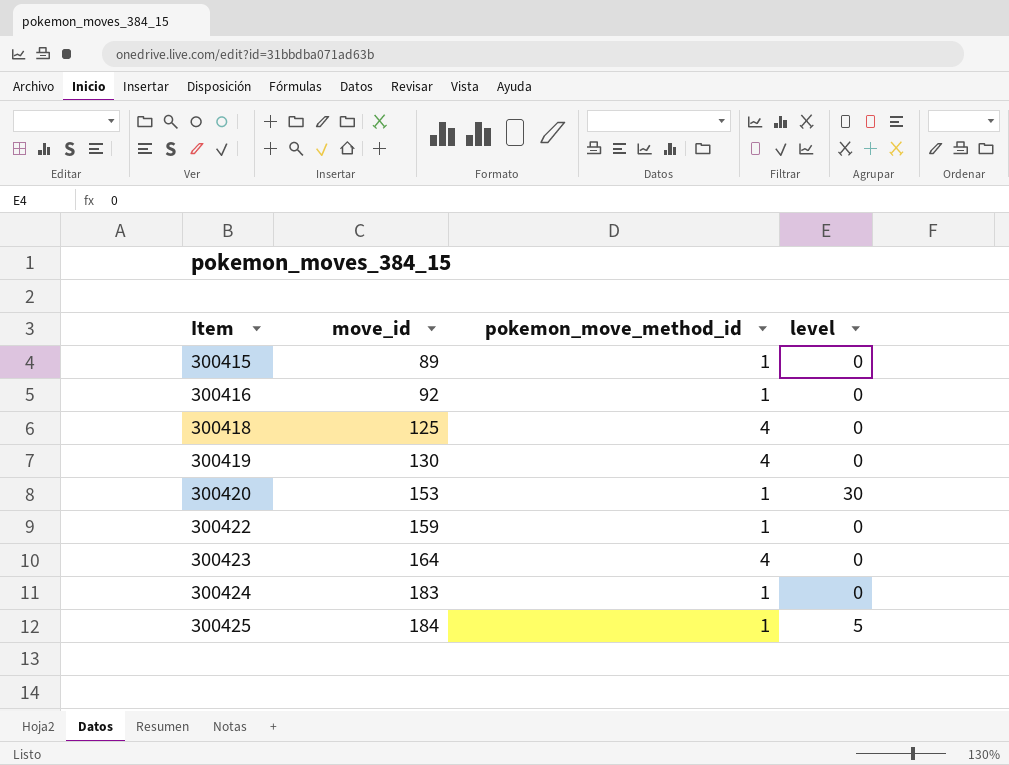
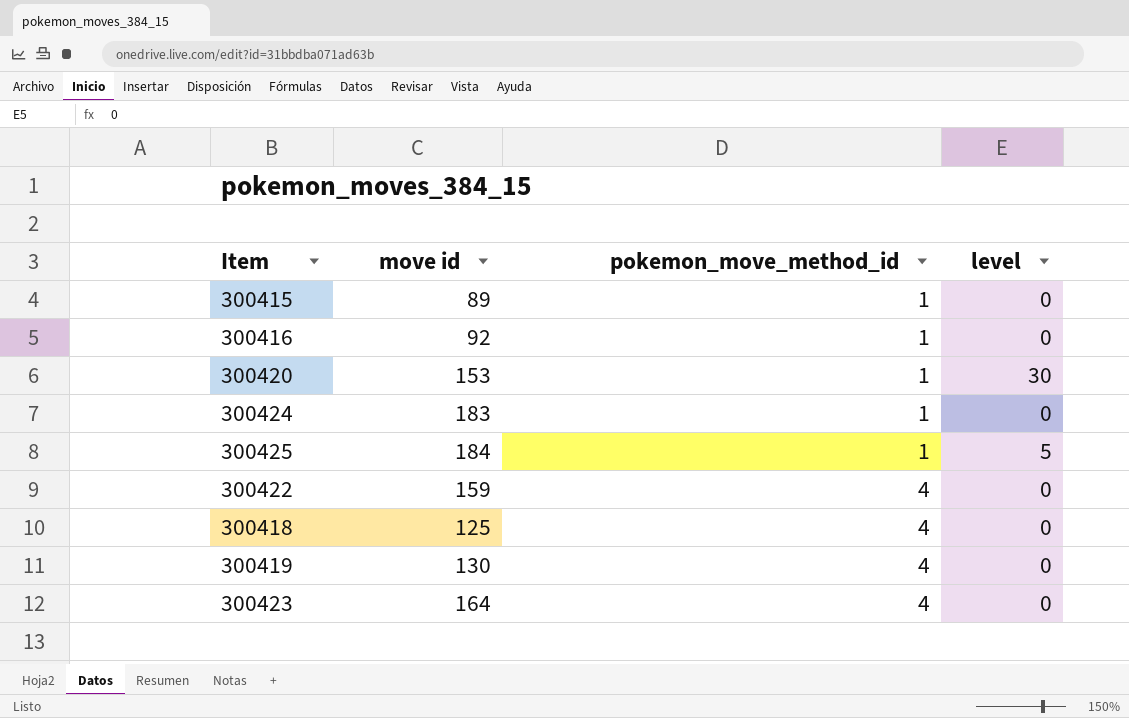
row order: Item ascending -> pokemon_move_method_id ascending
column name: move_id -> move id
300422 | pokemon_move_method_id: 1 -> 4

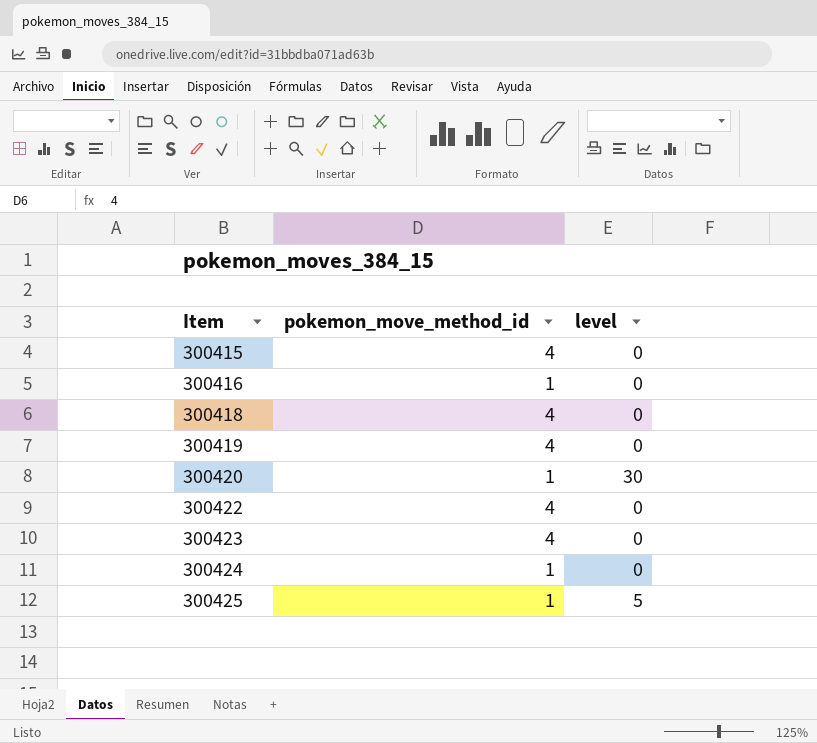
row order: pokemon_move_method_id ascending -> Item ascending
column move id | position: 2 -> none
300415 | pokemon_move_method_id: 1 -> 4

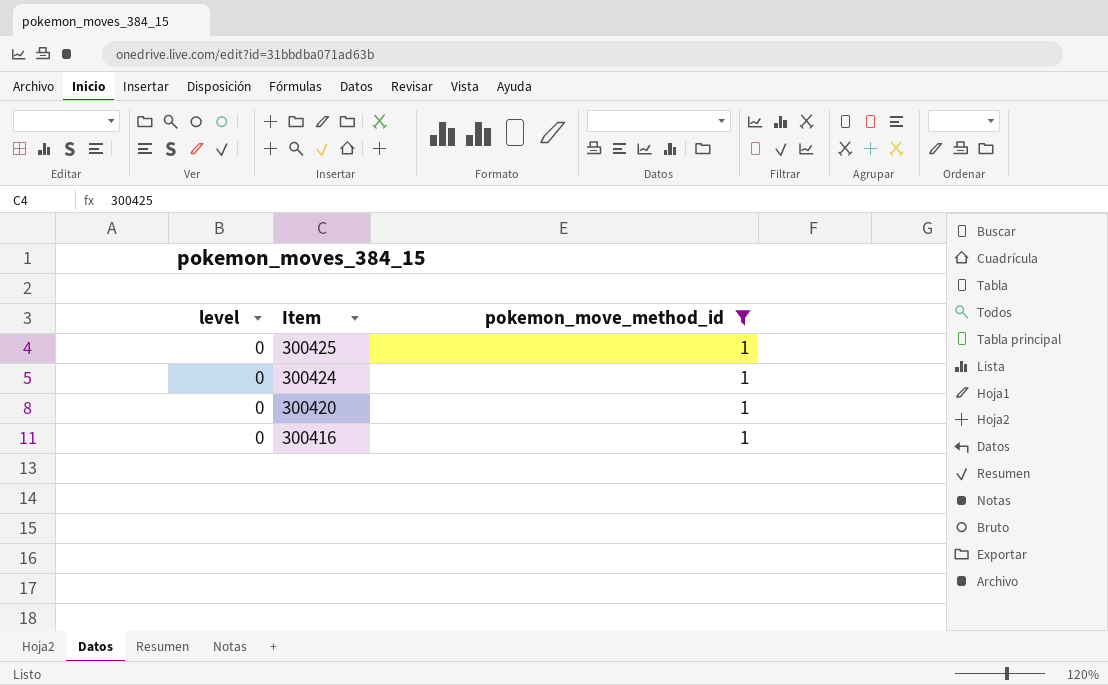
filter: none -> pokemon_move_method_id = 1
row order: Item ascending -> Item descending
column level | position: 3 -> 1
300425 | level: 5 -> 0
300420 | level: 30 -> 0

